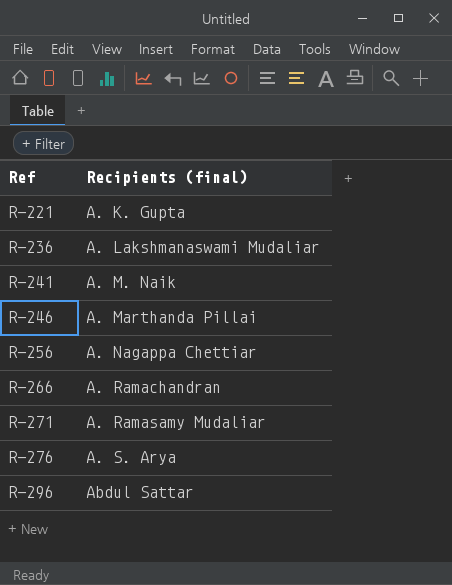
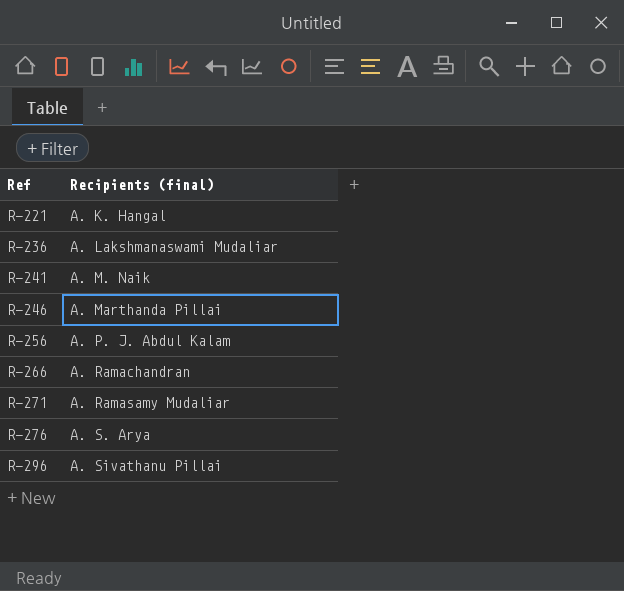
R-221 | Recipients (final): A. K. Gupta -> A. K. Hangal
R-256 | Recipients (final): A. Nagappa Chettiar -> A. P. J. Abdul Kalam
R-296 | Recipients (final): Abdul Sattar -> A. Sivathanu Pillai

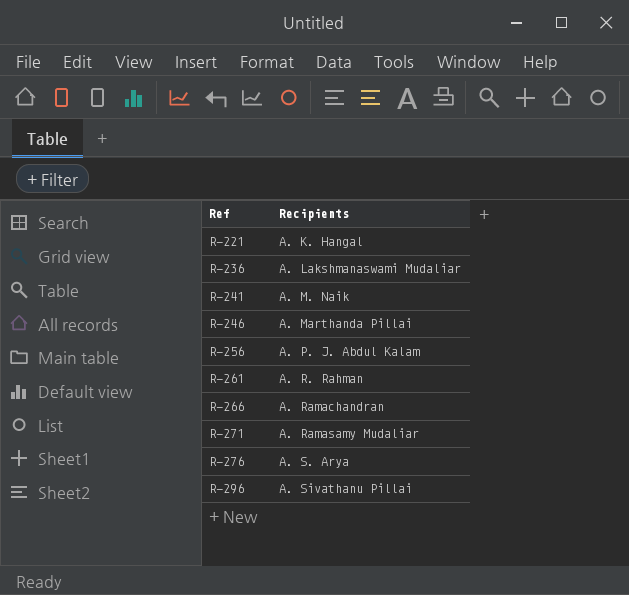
column name: Recipients (final) -> Recipients
row R-261: none -> A. R. Rahman

